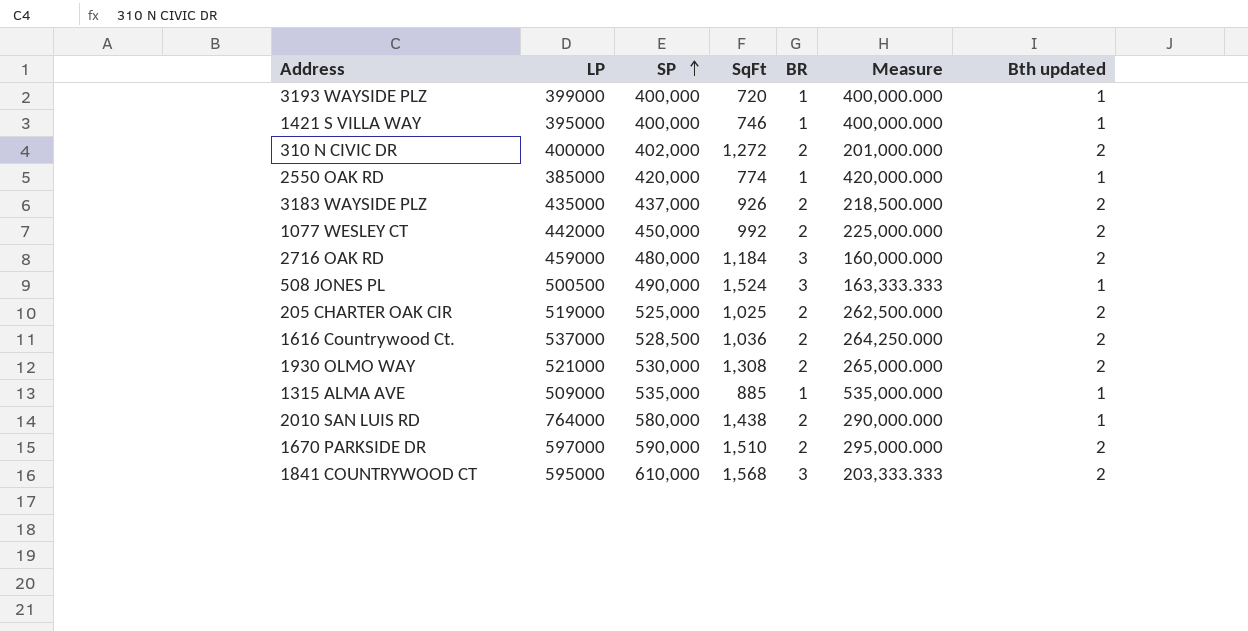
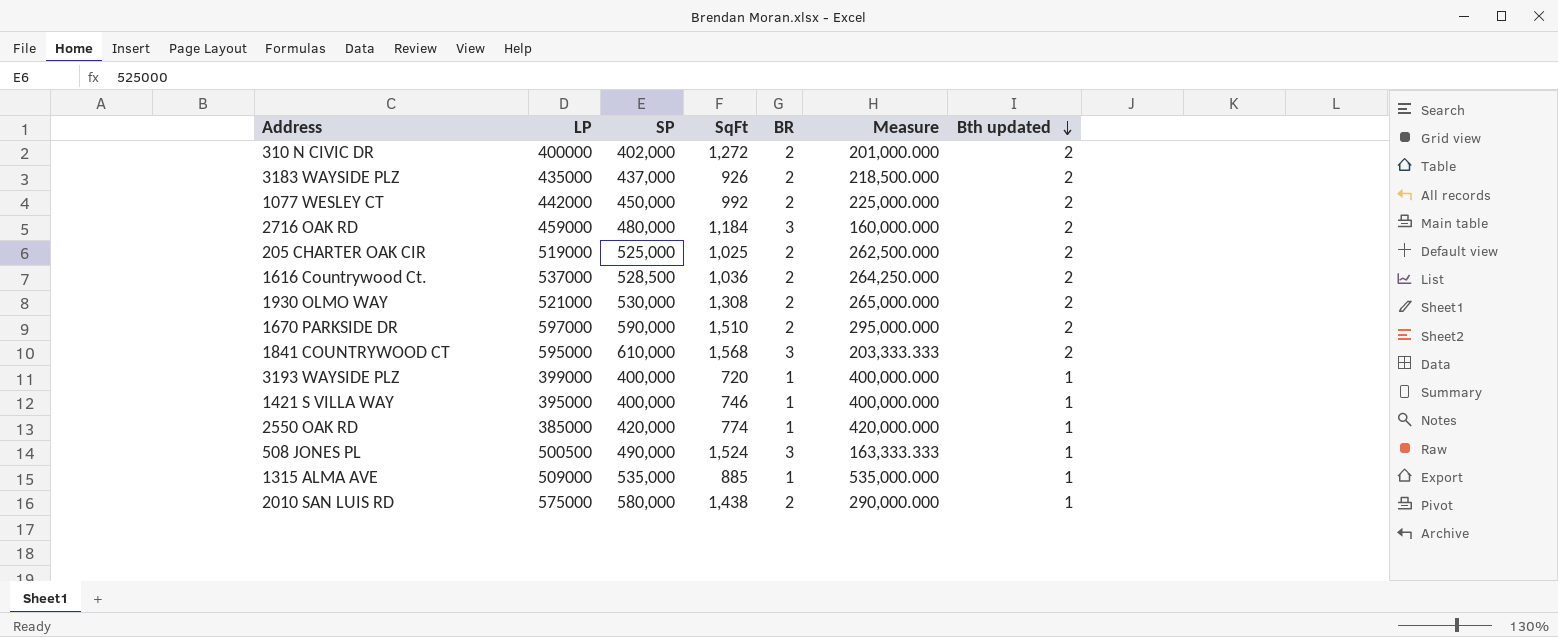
row order: SP ascending -> Bth updated descending
2010 SAN LUIS RD | LP: 764000 -> 575000

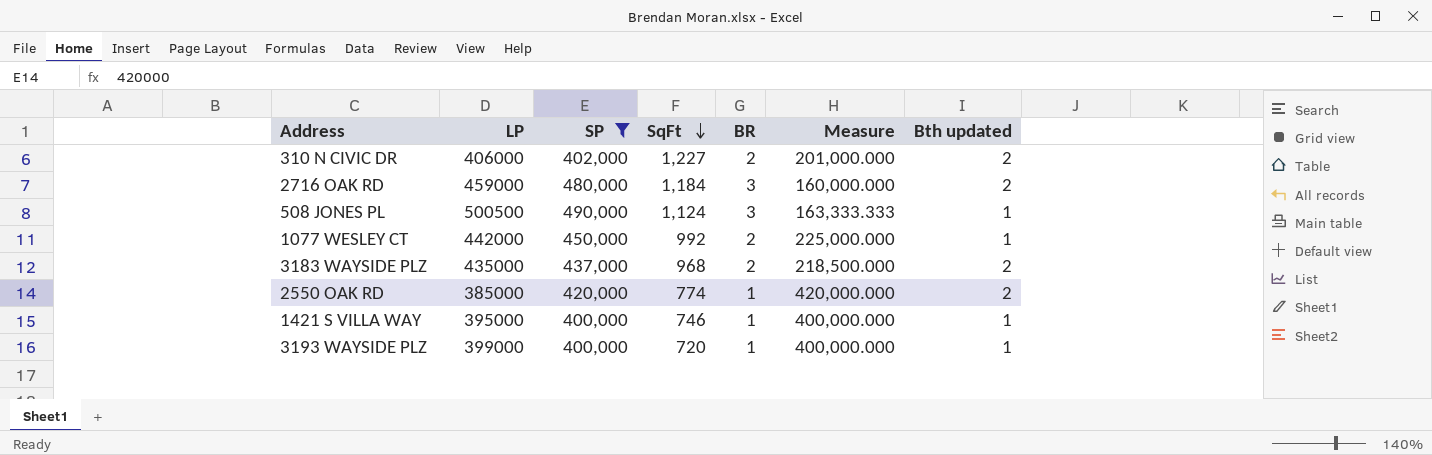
filter: none -> SP <= 490,000
row order: Bth updated descending -> SqFt descending
310 N CIVIC DR | LP: 400000 -> 406000
310 N CIVIC DR | SqFt: 1,272 -> 1,227
508 JONES PL | SqFt: 1,524 -> 1,124
1077 WESLEY CT | Bth updated: 2 -> 1
3183 WAYSIDE PLZ | SqFt: 926 -> 968
2550 OAK RD | Bth updated: 1 -> 2

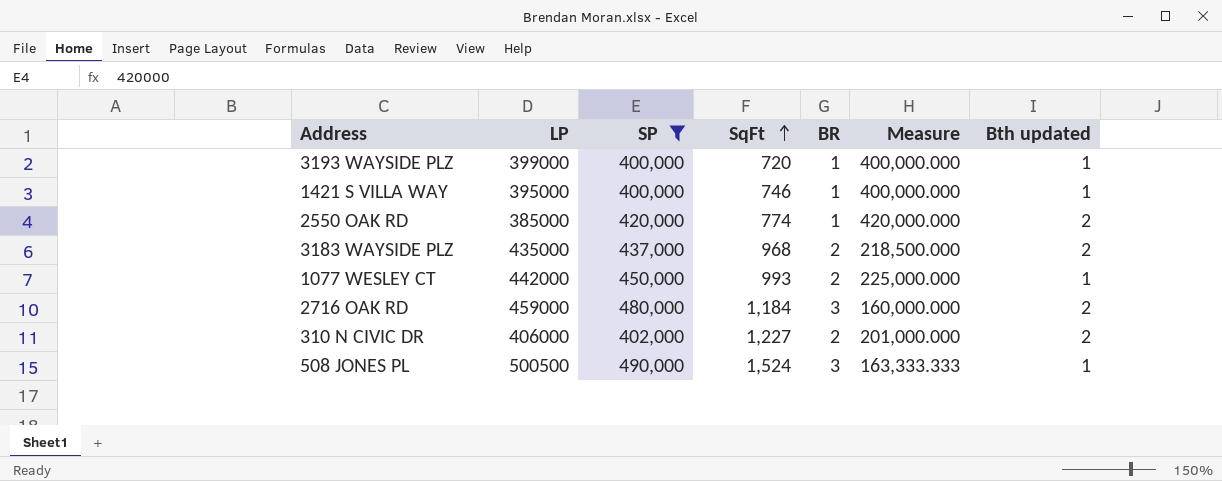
row order: SqFt descending -> SqFt ascending
1077 WESLEY CT | SqFt: 992 -> 993
508 JONES PL | SqFt: 1,124 -> 1,524

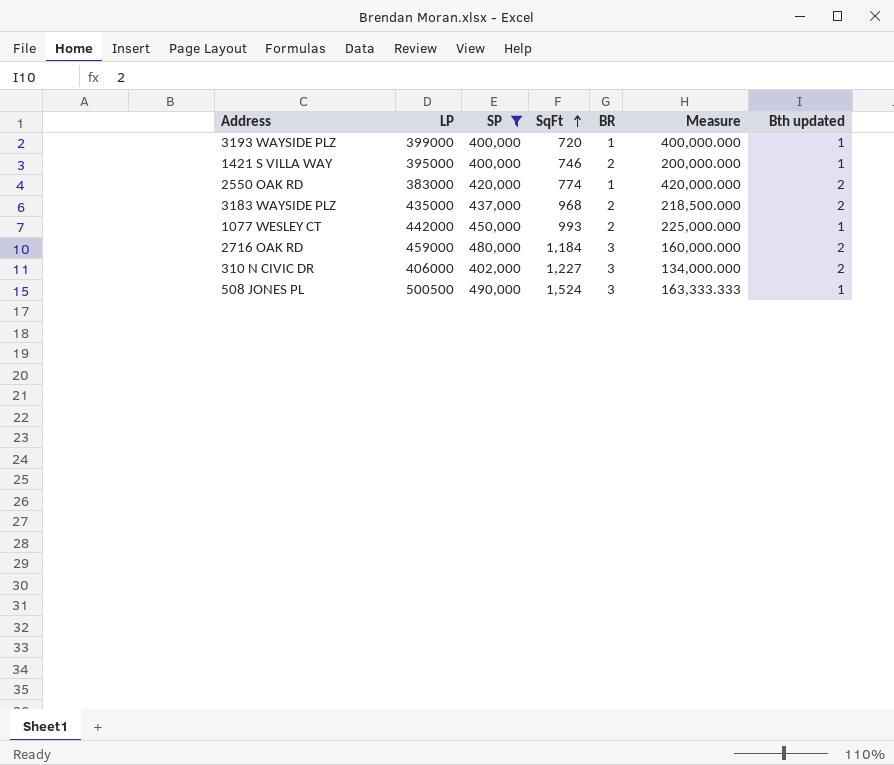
1421 S VILLA WAY | BR: 1 -> 2
1421 S VILLA WAY | Measure: 400,000.000 -> 200,000.000
2550 OAK RD | LP: 385000 -> 383000
310 N CIVIC DR | BR: 2 -> 3
310 N CIVIC DR | Measure: 201,000.000 -> 134,000.000

